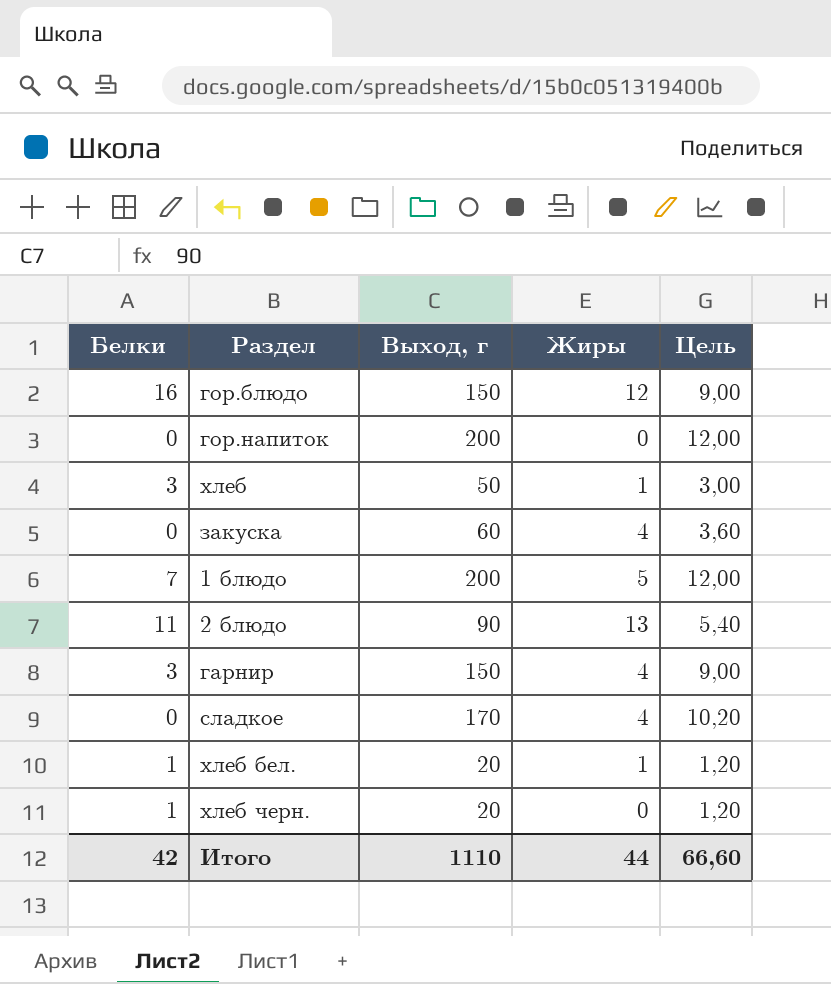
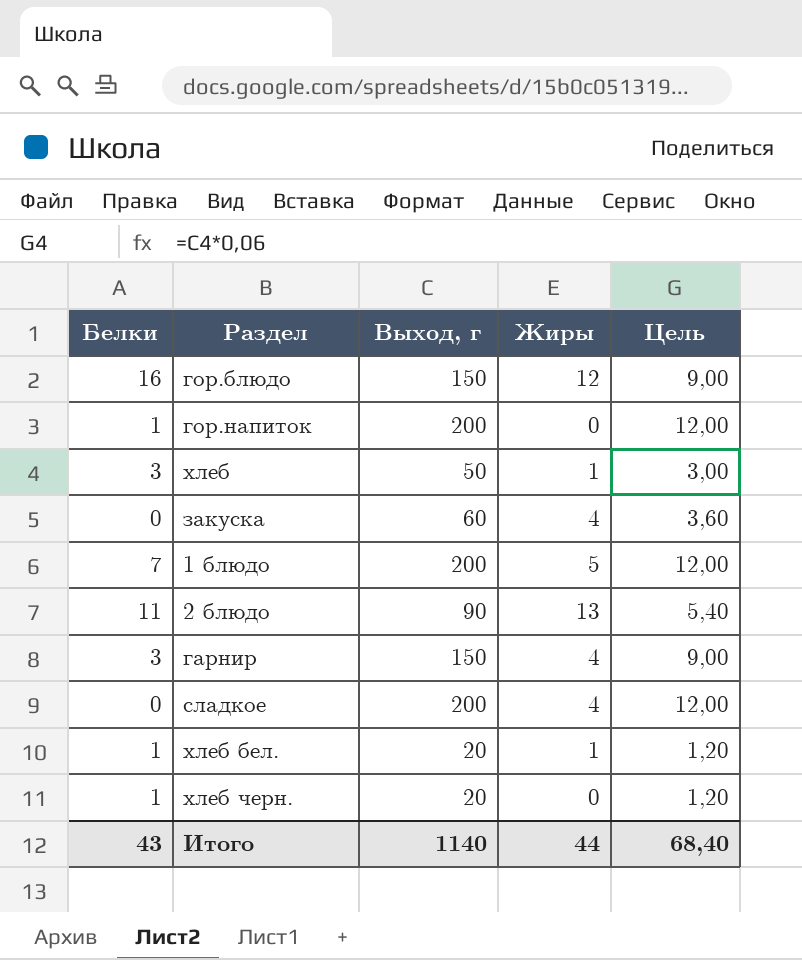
гор.напиток | Белки: 0 -> 1
сладкое | Выход, г: 170 -> 200
сладкое | Цель: 10,20 -> 12,00
Итого | Белки: 42 -> 43
Итого | Выход, г: 1110 -> 1140
Итого | Цель: 66,60 -> 68,40

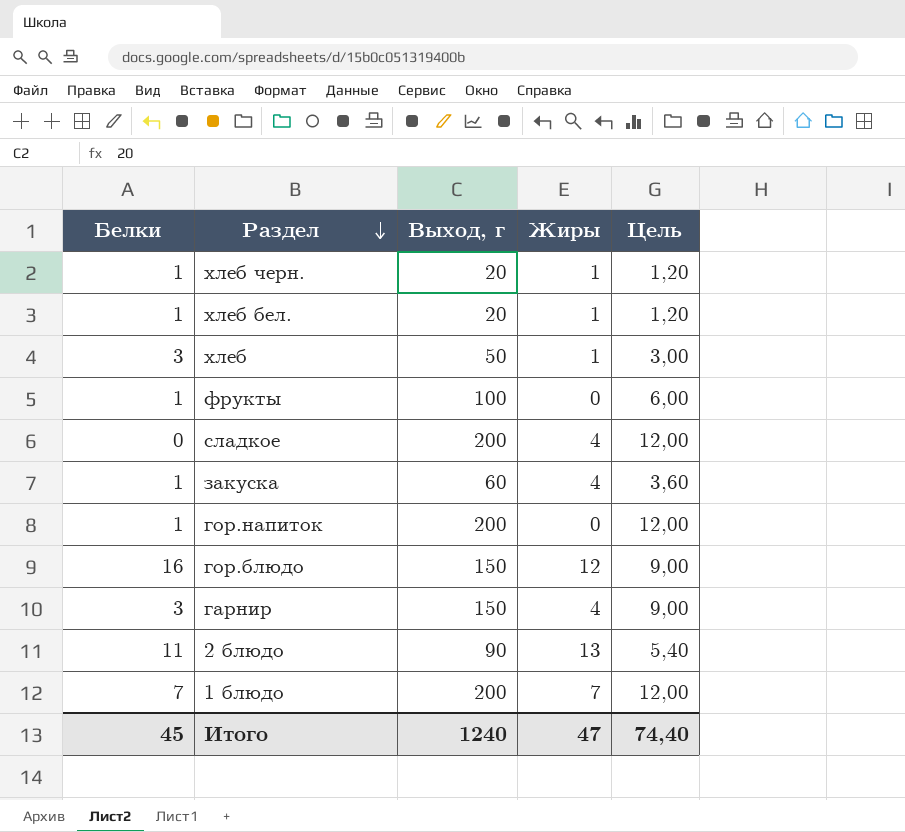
row order: none -> Раздел descending
хлеб черн. | Жиры: 0 -> 1
row фрукты: none -> 1 | 100 | 0 | 6,00
закуска | Белки: 0 -> 1
1 блюдо | Жиры: 5 -> 7
Итого | Белки: 43 -> 45
Итого | Выход, г: 1140 -> 1240
Итого | Жиры: 44 -> 47
Итого | Цель: 68,40 -> 74,40

